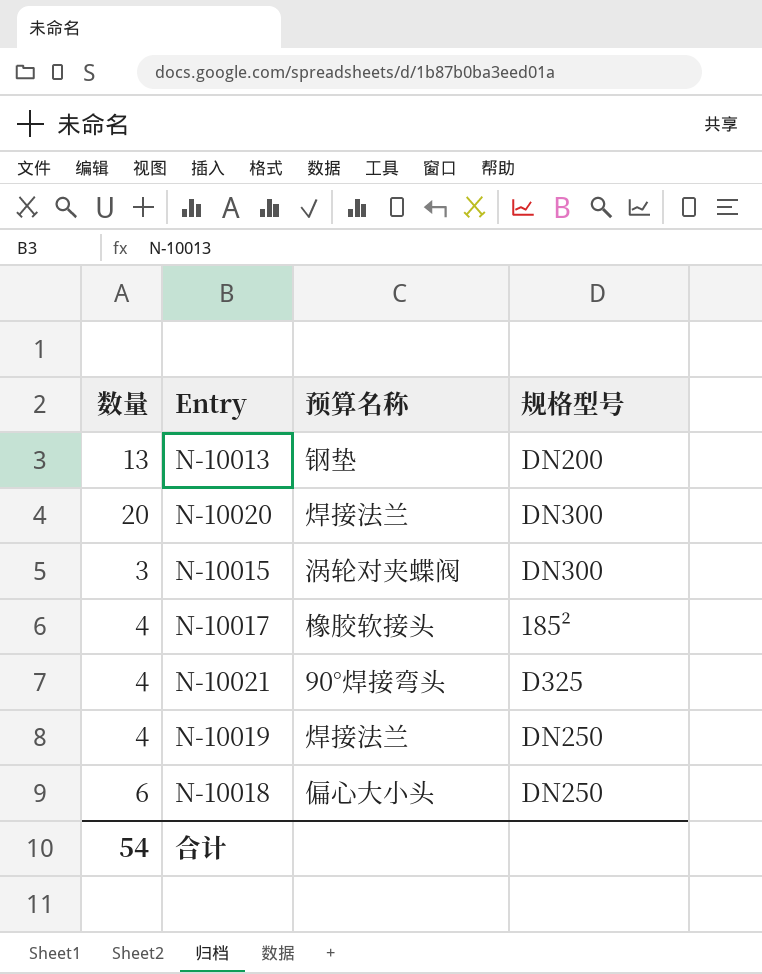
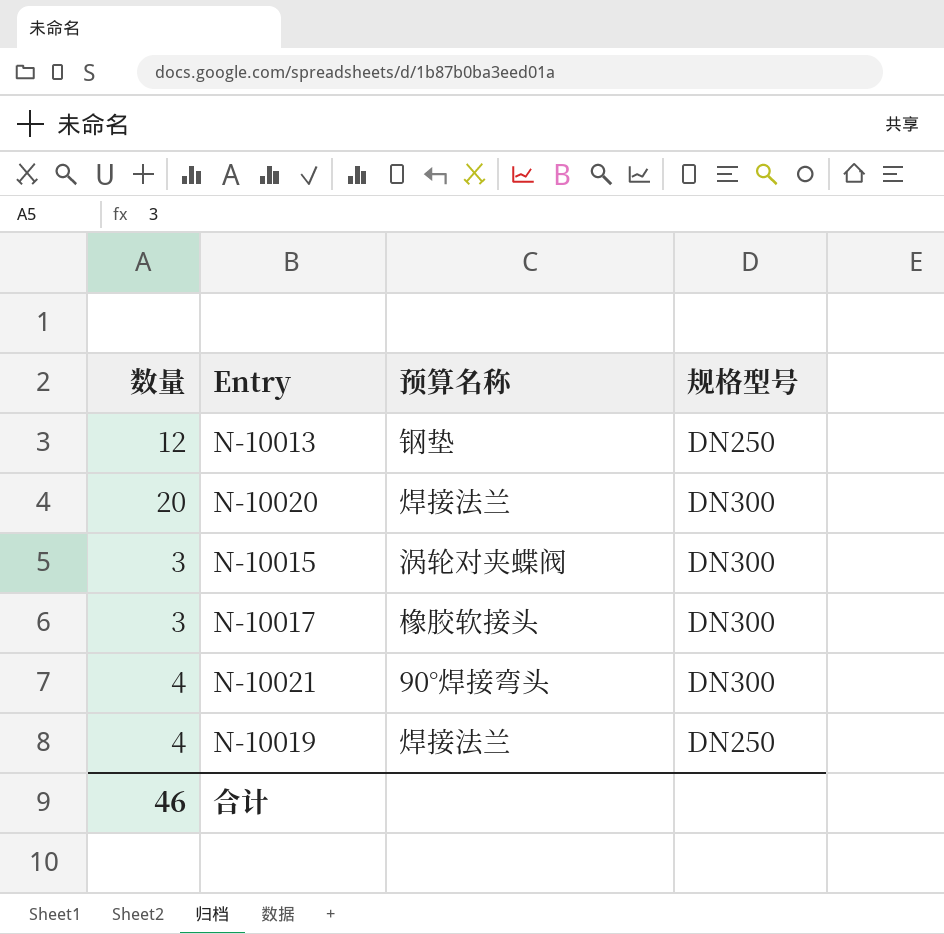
row N-10018: 6 | 偏心大小头 | DN250 -> none
N-10013 | 数量: 13 -> 12
N-10013 | 规格型号: DN200 -> DN250
N-10017 | 数量: 4 -> 3
N-10017 | 规格型号: 185² -> DN300
N-10021 | 规格型号: D325 -> DN300
合计 | 数量: 54 -> 46

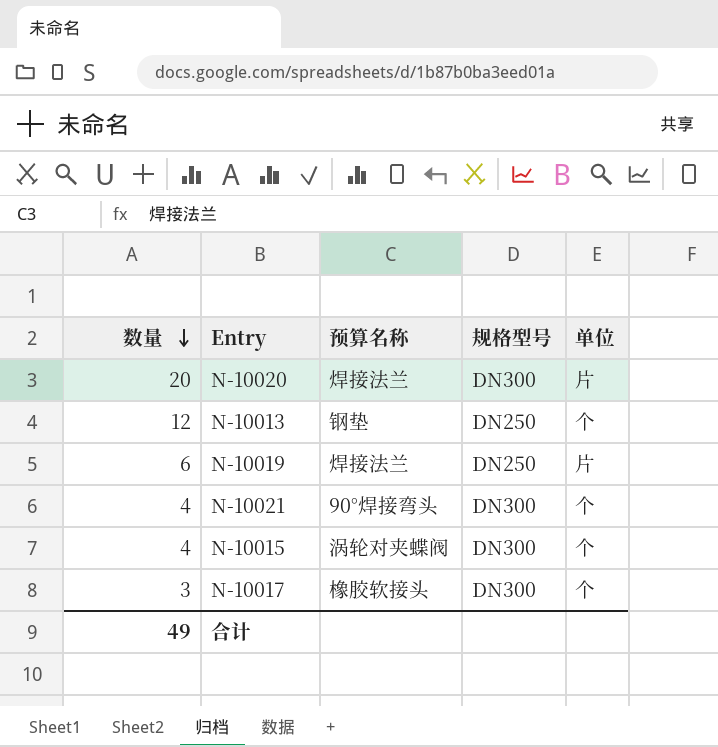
row order: none -> 数量 descending
column 单位 | position: none -> 5
N-10019 | 数量: 4 -> 6
N-10015 | 数量: 3 -> 4
合计 | 数量: 46 -> 49

